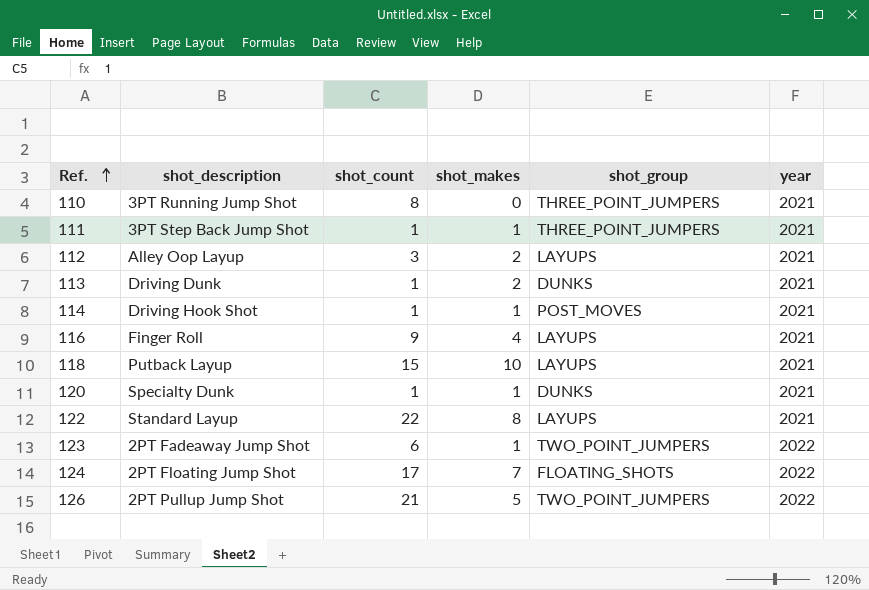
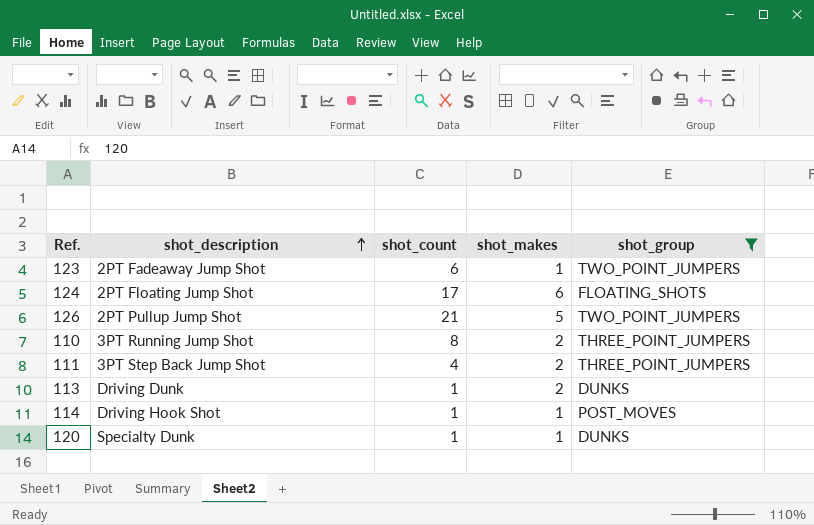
filter: none -> shot_group != LAYUPS
row order: Ref. ascending -> shot_description ascending
column year | position: 6 -> none
124 | shot_makes: 7 -> 6
110 | shot_makes: 0 -> 2
111 | shot_count: 1 -> 4
111 | shot_makes: 1 -> 2

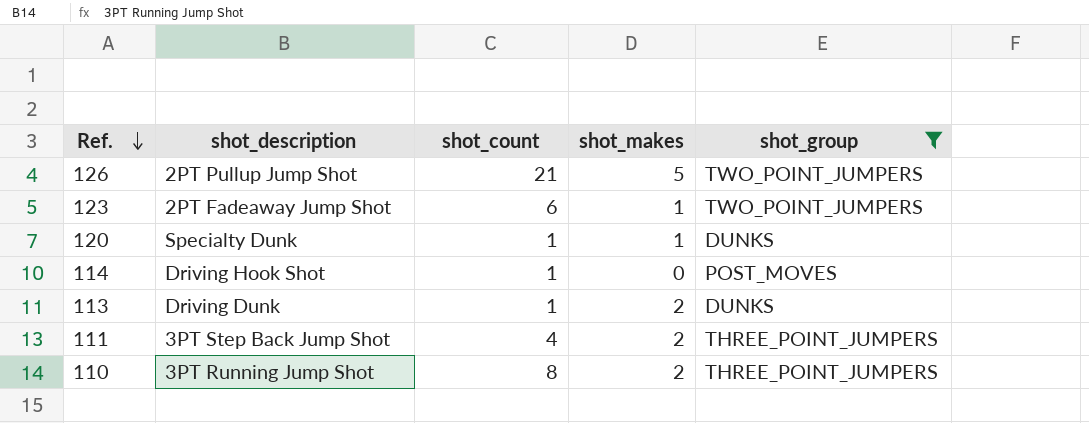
row order: shot_description ascending -> Ref. descending
row 124: 2PT Floating Jump Shot | 17 | 6 | FLOATING_SHOTS -> none
114 | shot_makes: 1 -> 0

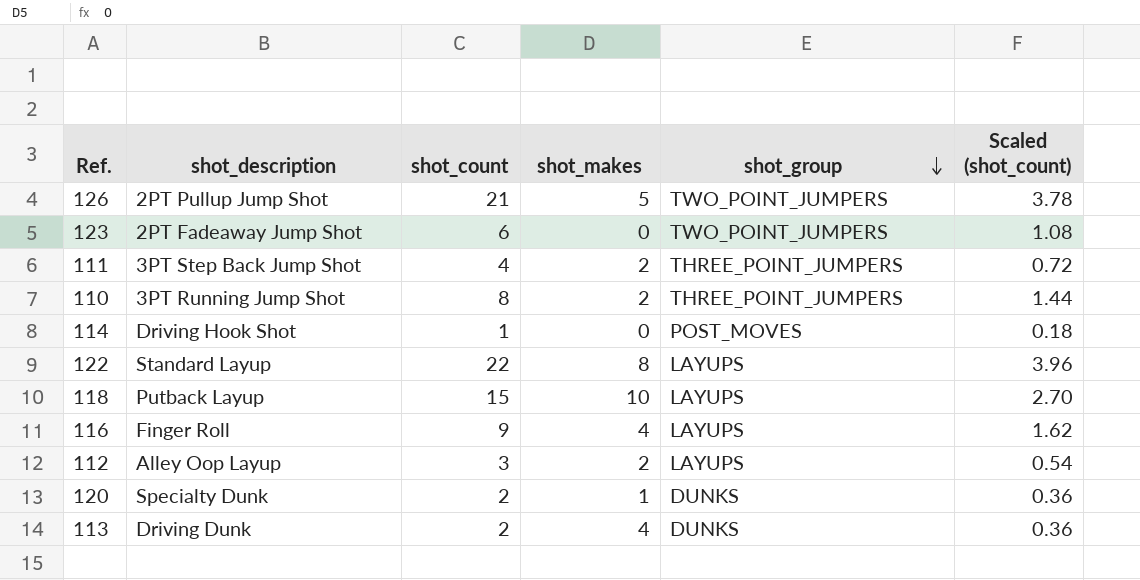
filter: shot_group != LAYUPS -> none
row order: Ref. descending -> shot_group descending
column Scaled (shot_count) | formula: none -> [shot_count] * 0.18
123 | shot_makes: 1 -> 0
120 | shot_count: 1 -> 2
113 | shot_count: 1 -> 2
113 | shot_makes: 2 -> 4

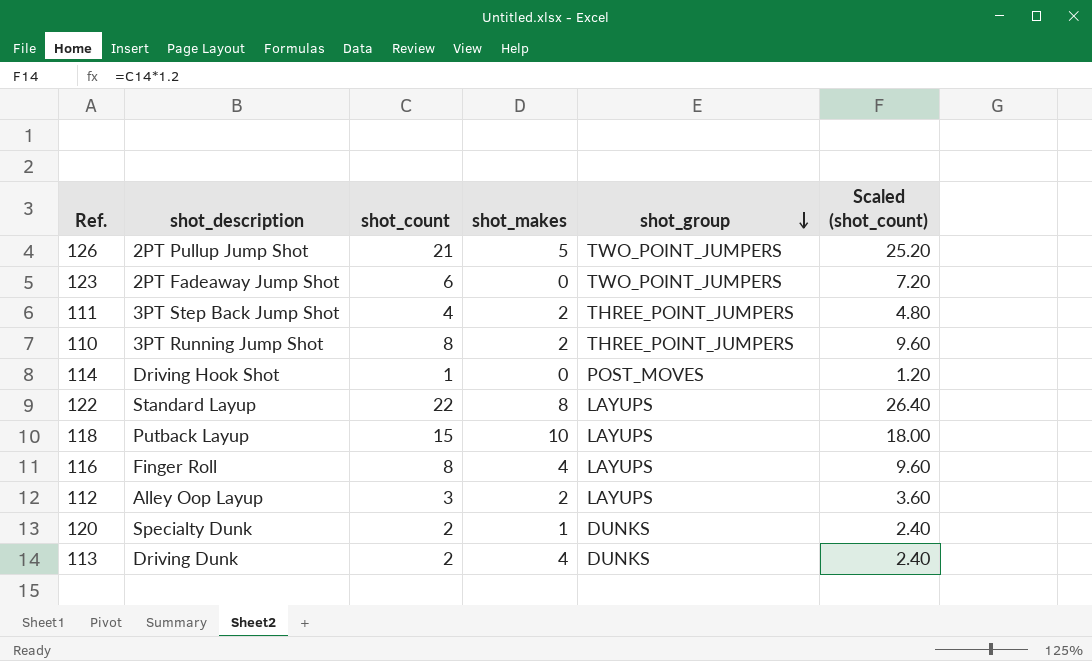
column Scaled (shot_count) | formula: [shot_count] * 0.18 -> [shot_count] * 1.2
116 | shot_count: 9 -> 8

